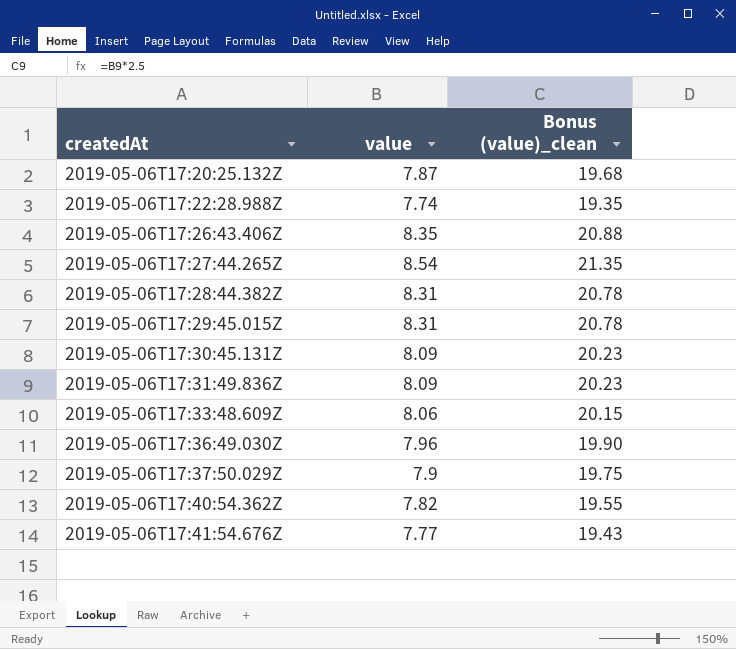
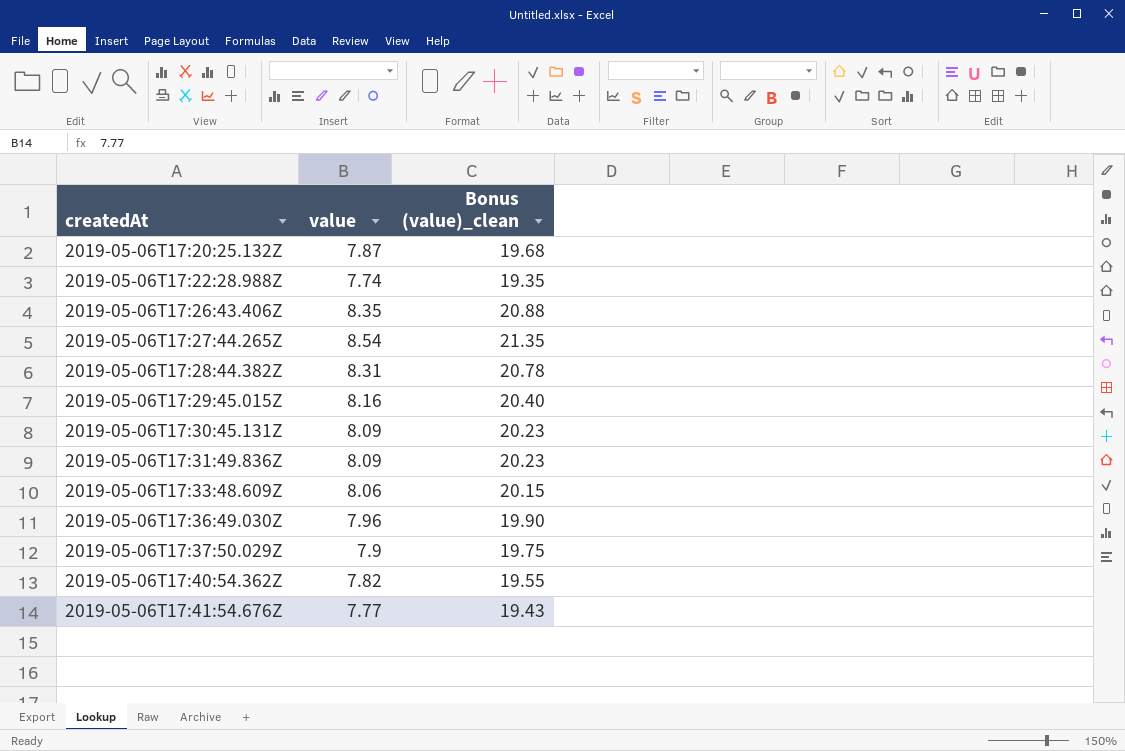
2019-05-06T17:29:45.015Z | value: 8.31 -> 8.16
2019-05-06T17:29:45.015Z | Bonus (value)_clean: 20.78 -> 20.40

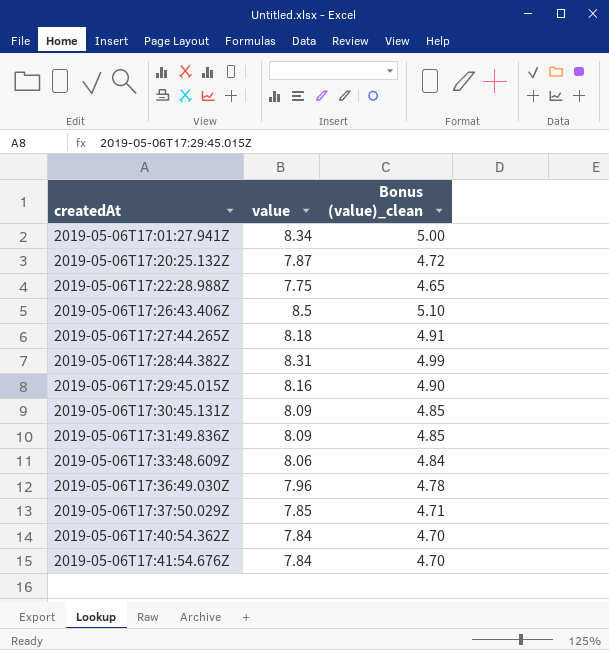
column Bonus (value)_clean | formula: [value] * 2.5 -> [value] * 0.6
row 2019-05-06T17:01:27.941Z: none -> 8.34 | 5.00
2019-05-06T17:22:28.988Z | value: 7.74 -> 7.75
2019-05-06T17:26:43.406Z | value: 8.35 -> 8.5
2019-05-06T17:27:44.265Z | value: 8.54 -> 8.18
2019-05-06T17:37:50.029Z | value: 7.9 -> 7.85
2019-05-06T17:40:54.362Z | value: 7.82 -> 7.84
2019-05-06T17:41:54.676Z | value: 7.77 -> 7.84

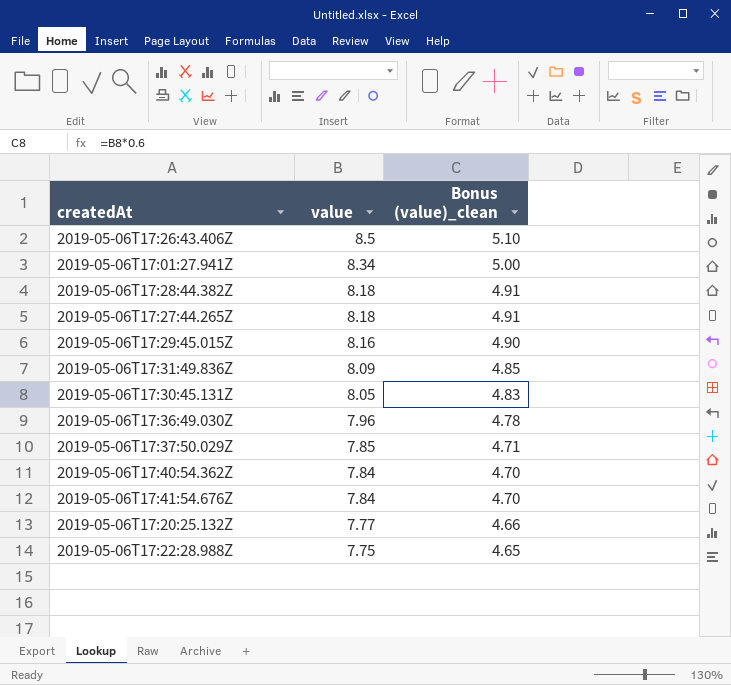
row order: createdAt ascending -> value descending
row 2019-05-06T17:33:48.609Z: 8.06 | 4.84 -> none
2019-05-06T17:28:44.382Z | value: 8.31 -> 8.18
2019-05-06T17:28:44.382Z | Bonus (value)_clean: 4.99 -> 4.91
2019-05-06T17:30:45.131Z | value: 8.09 -> 8.05
2019-05-06T17:30:45.131Z | Bonus (value)_clean: 4.85 -> 4.83
2019-05-06T17:20:25.132Z | value: 7.87 -> 7.77
2019-05-06T17:20:25.132Z | Bonus (value)_clean: 4.72 -> 4.66

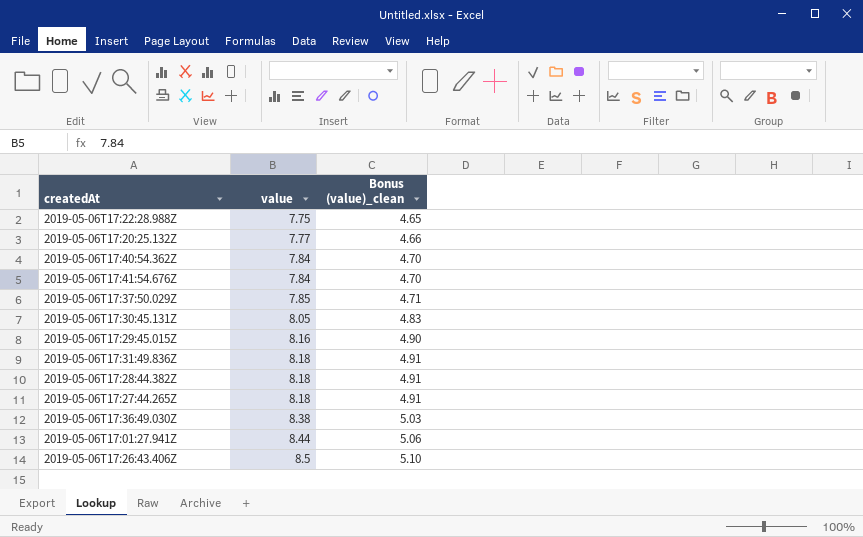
row order: value descending -> value ascending
2019-05-06T17:31:49.836Z | value: 8.09 -> 8.18
2019-05-06T17:31:49.836Z | Bonus (value)_clean: 4.85 -> 4.91
2019-05-06T17:36:49.030Z | value: 7.96 -> 8.38
2019-05-06T17:36:49.030Z | Bonus (value)_clean: 4.78 -> 5.03
2019-05-06T17:01:27.941Z | value: 8.34 -> 8.44
2019-05-06T17:01:27.941Z | Bonus (value)_clean: 5.00 -> 5.06

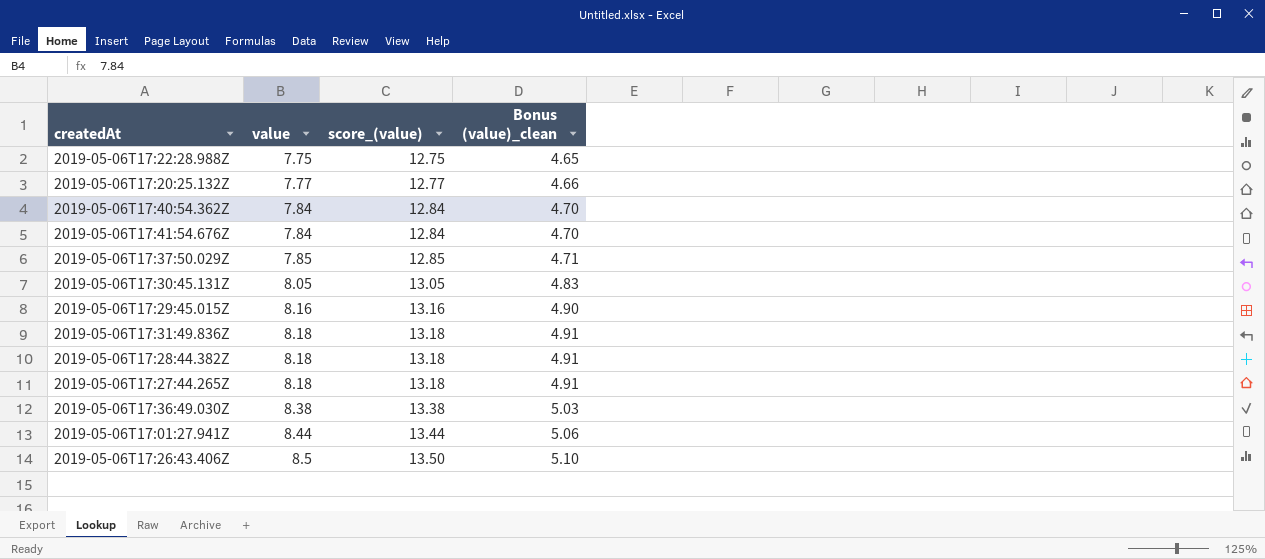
column score_(value) | formula: none -> [value] + 5

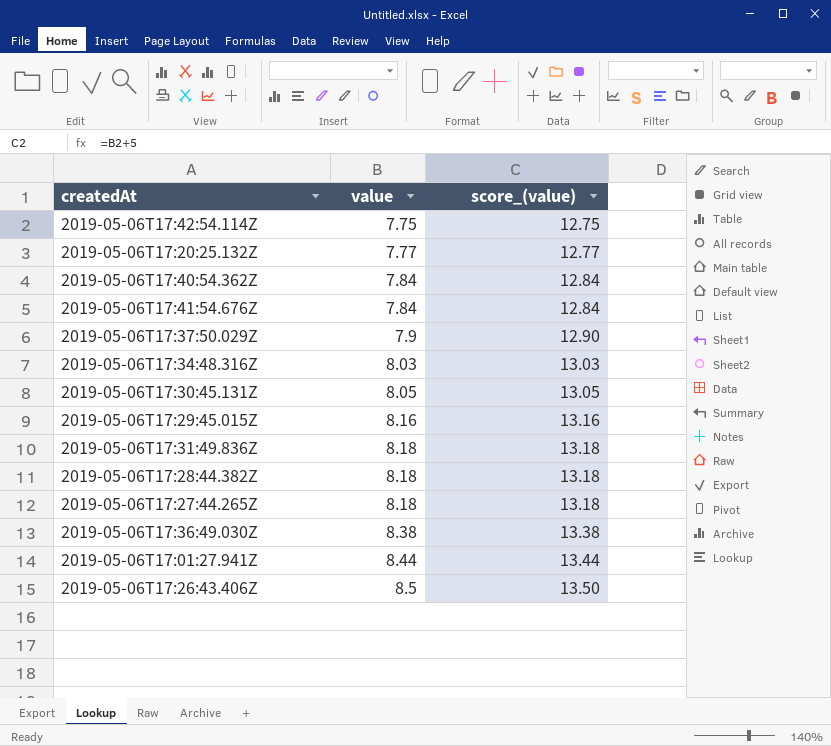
column Bonus (value)_clean | formula: [value] * 0.6 -> none
row 2019-05-06T17:22:28.988Z: 7.75 | 12.75 | 4.65 -> none
row 2019-05-06T17:42:54.114Z: none -> 7.75 | 12.75
2019-05-06T17:37:50.029Z | value: 7.85 -> 7.9
2019-05-06T17:37:50.029Z | score_(value): 12.85 -> 12.90
row 2019-05-06T17:34:48.316Z: none -> 8.03 | 13.03

